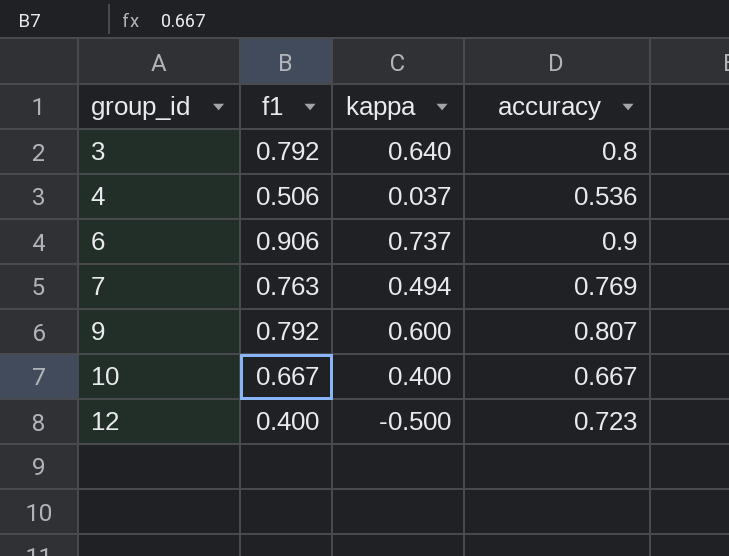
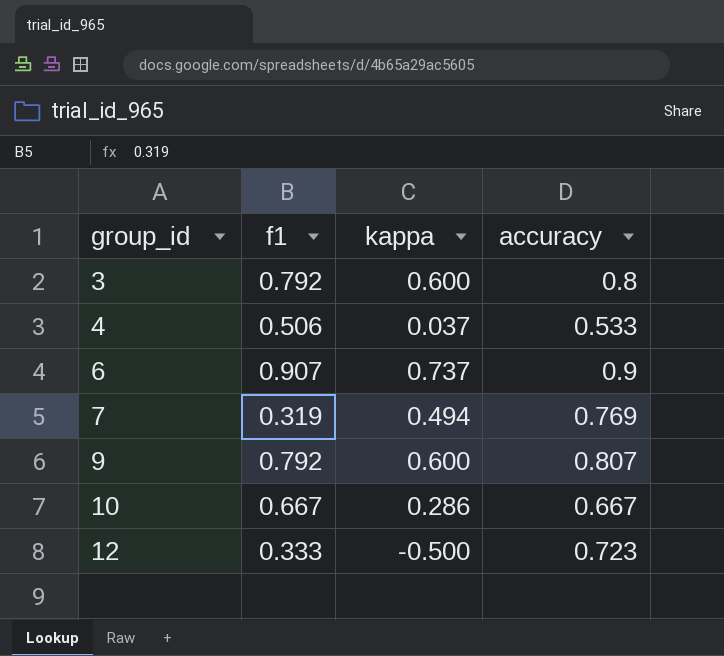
3 | kappa: 0.640 -> 0.600
4 | accuracy: 0.536 -> 0.533
6 | f1: 0.906 -> 0.907
7 | f1: 0.763 -> 0.319
10 | kappa: 0.400 -> 0.286
12 | f1: 0.400 -> 0.333

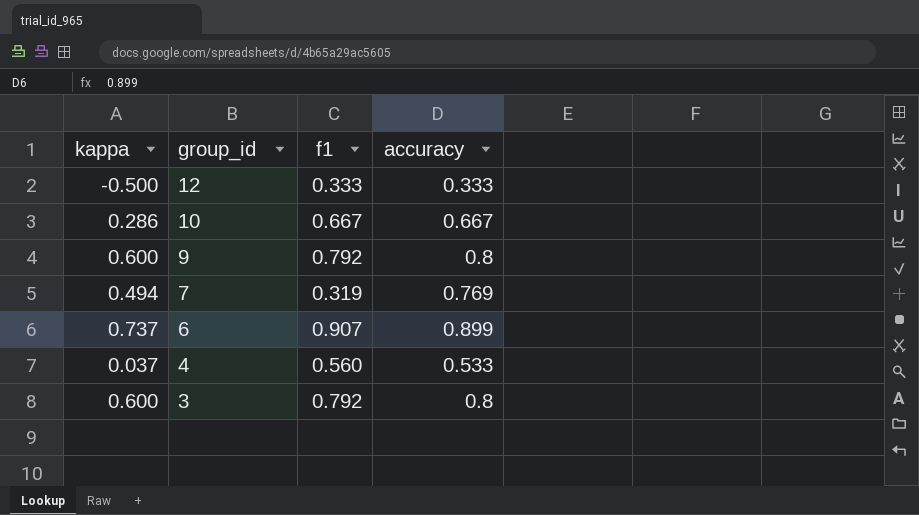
row order: group_id ascending -> group_id descending
column kappa | position: 3 -> 1
12 | accuracy: 0.723 -> 0.333
9 | accuracy: 0.807 -> 0.8
6 | accuracy: 0.9 -> 0.899
4 | f1: 0.506 -> 0.560

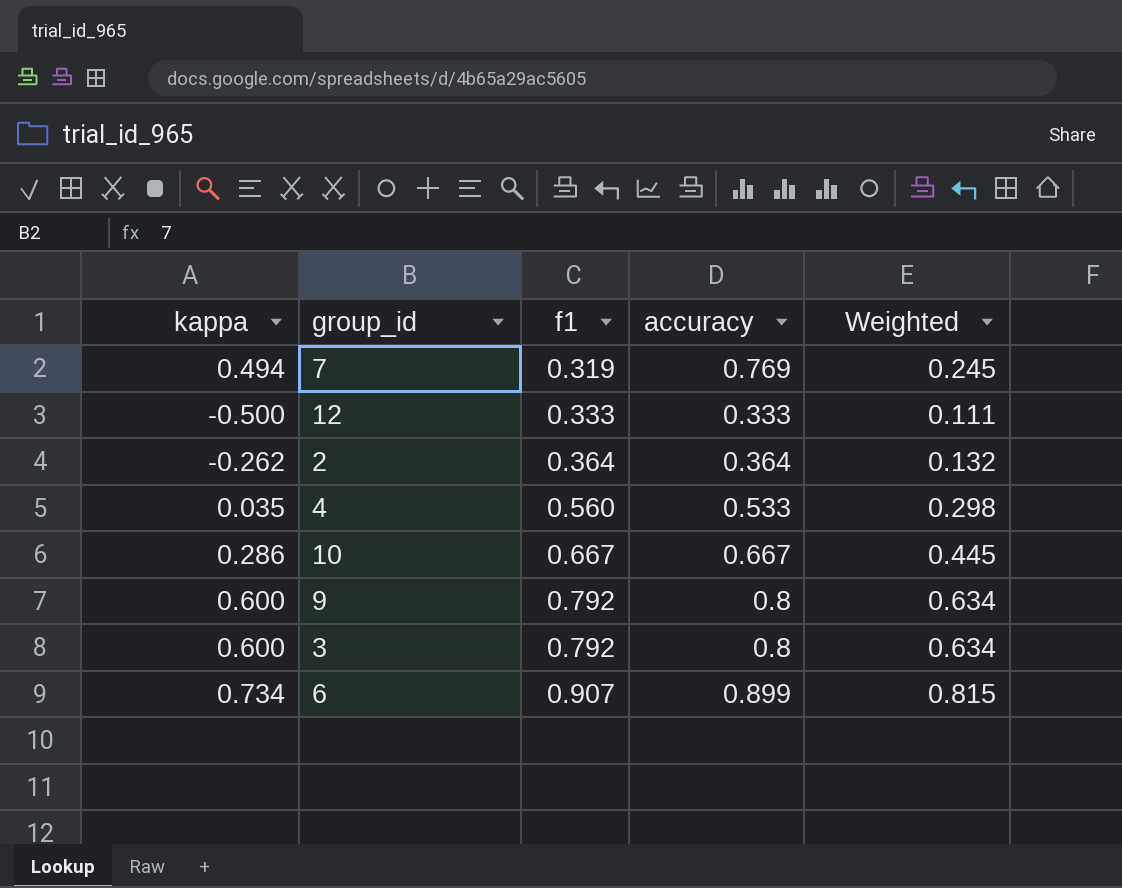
row order: group_id descending -> f1 ascending
column Weighted | formula: none -> [f1] * [accuracy]
row 2: none -> -0.262 | 0.364 | 0.364 | 0.132
4 | kappa: 0.037 -> 0.035
6 | kappa: 0.737 -> 0.734

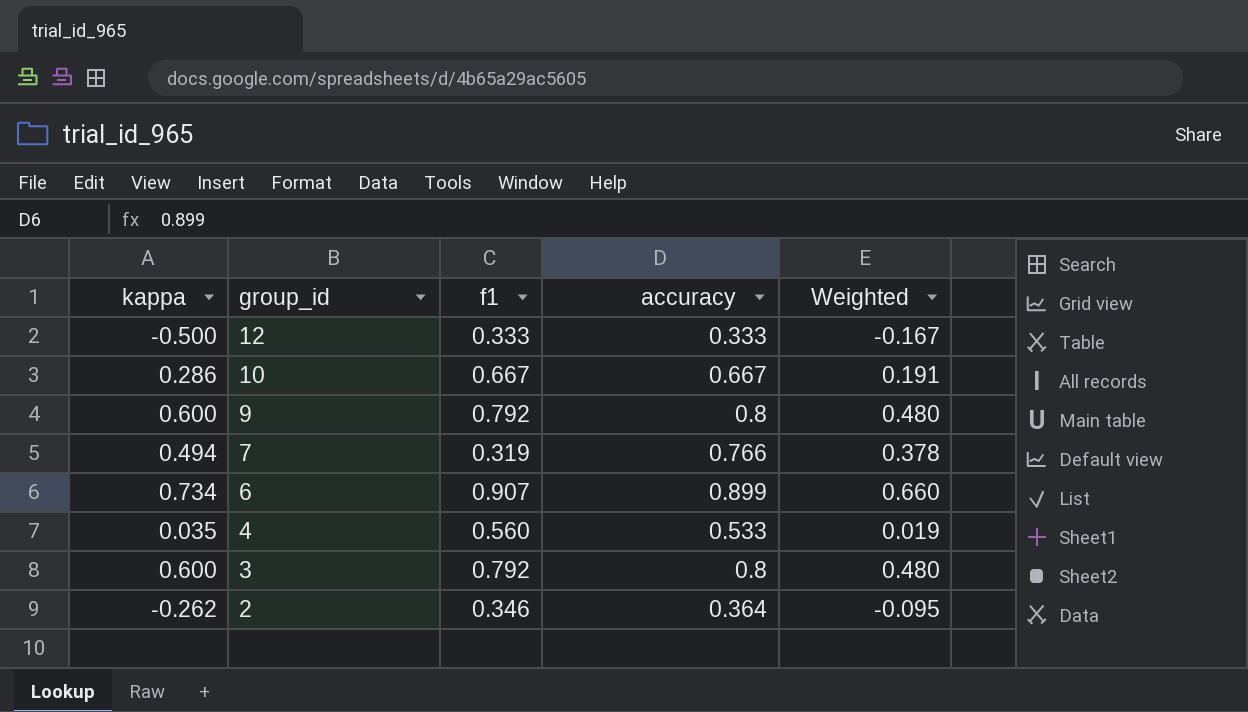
row order: f1 ascending -> group_id descending
column Weighted | formula: [f1] * [accuracy] -> [kappa] * [accuracy]
7 | accuracy: 0.769 -> 0.766
2 | f1: 0.364 -> 0.346

